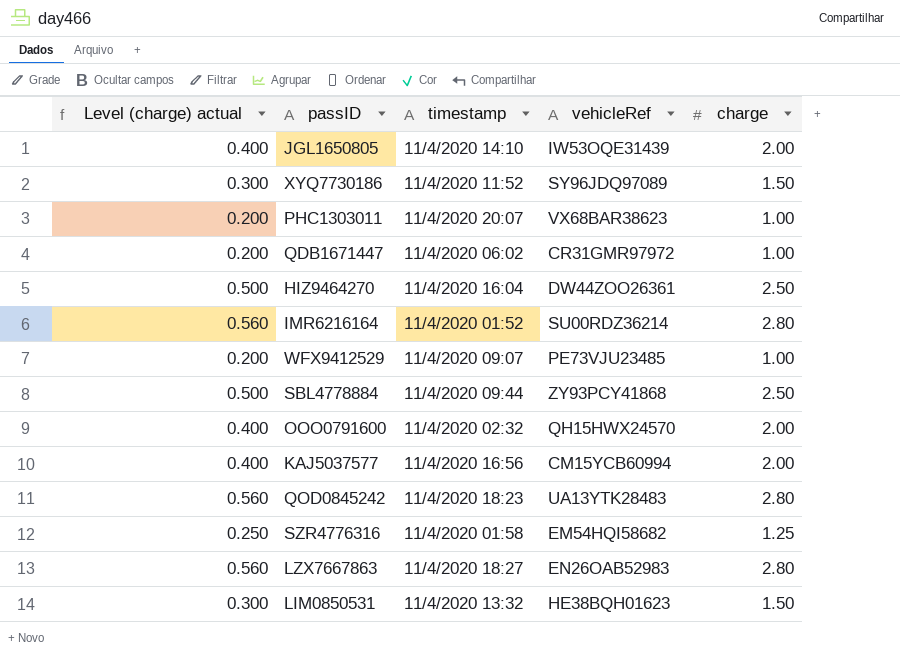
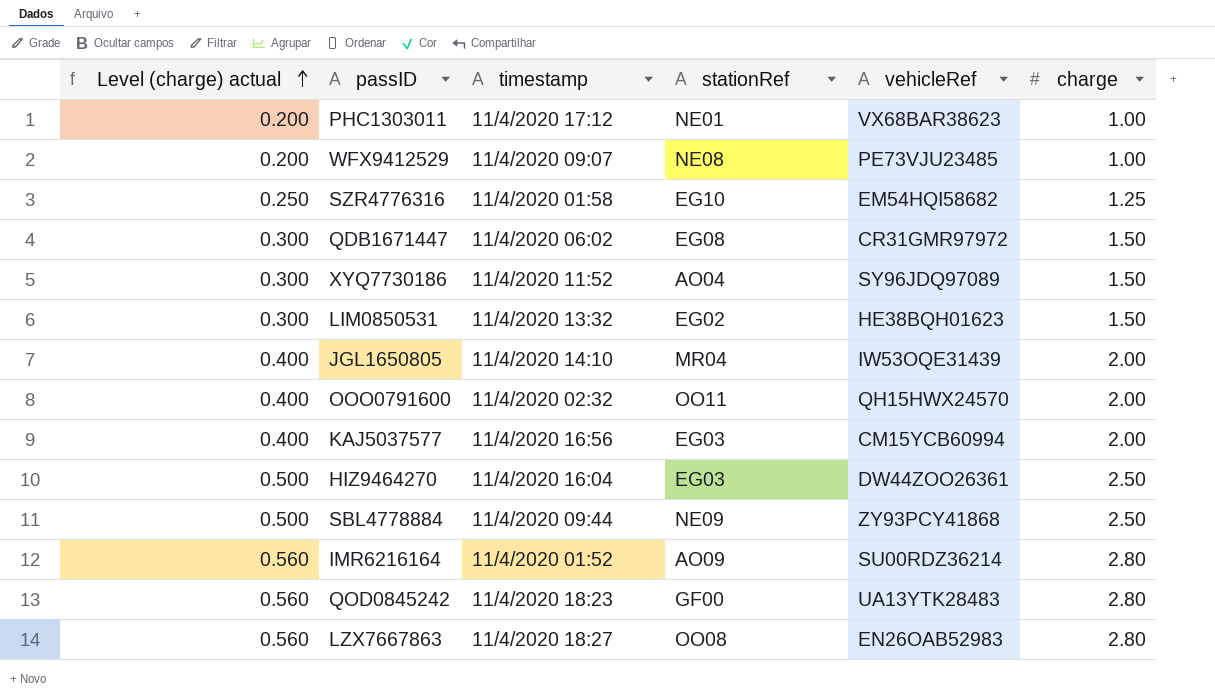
row order: none -> Level (charge) actual ascending
column stationRef | position: none -> 4
PHC1303011 | timestamp: 11/4/2020 20:07 -> 11/4/2020 17:12
QDB1671447 | Level (charge) actual: 0.200 -> 0.300
QDB1671447 | charge: 1.00 -> 1.50

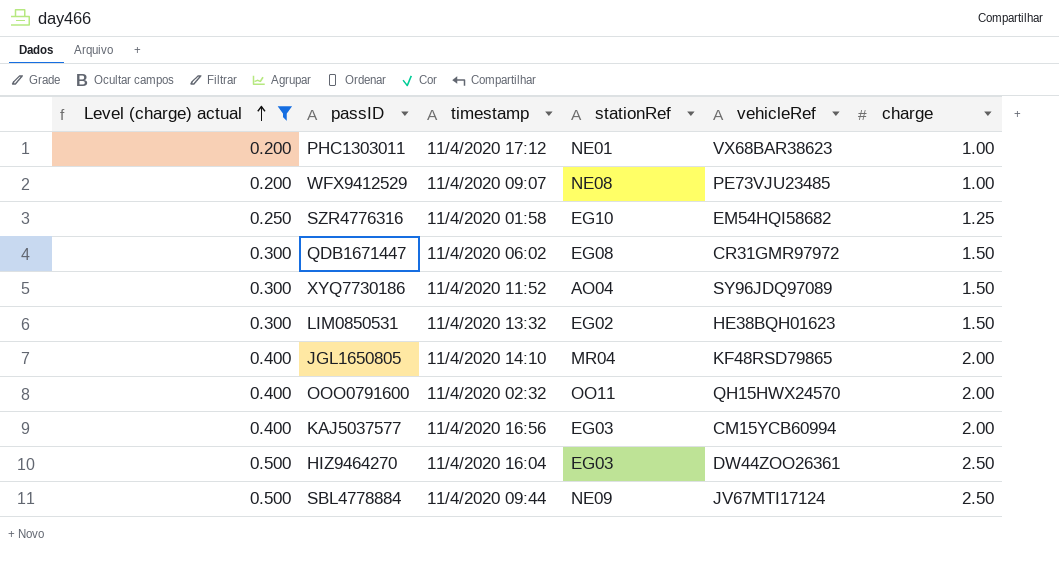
filter: none -> Level (charge) actual != 0.560
JGL1650805 | vehicleRef: IW53OQE31439 -> KF48RSD79865
SBL4778884 | vehicleRef: ZY93PCY41868 -> JV67MTI17124

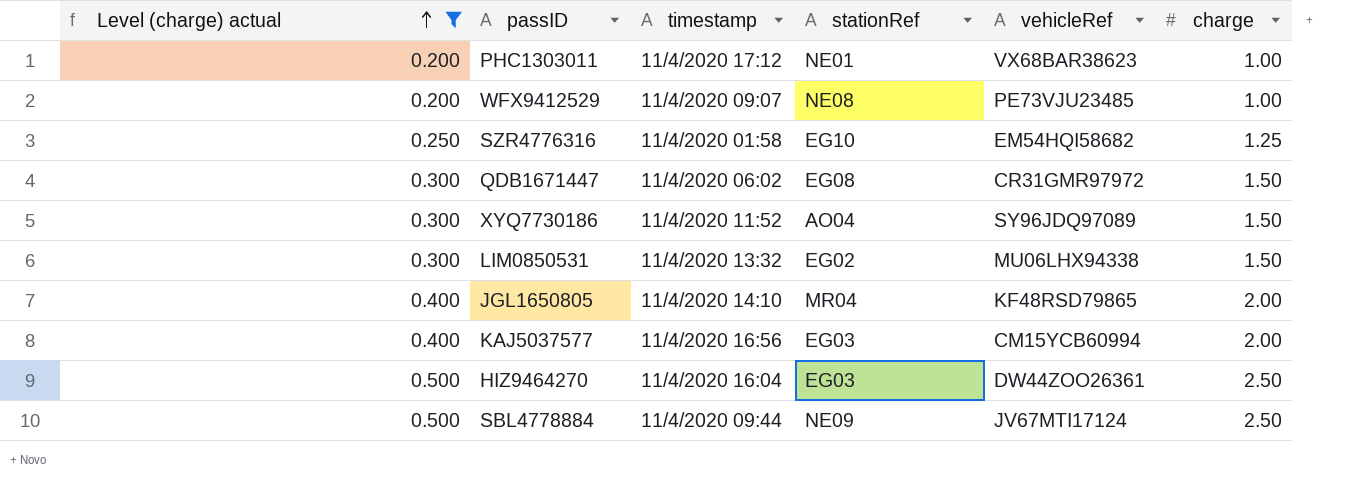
row OOO0791600: 0.400 | 11/4/2020 02:32 | OO11 | QH15HWX24570 | 2.00 -> none
LIM0850531 | vehicleRef: HE38BQH01623 -> MU06LHX94338

